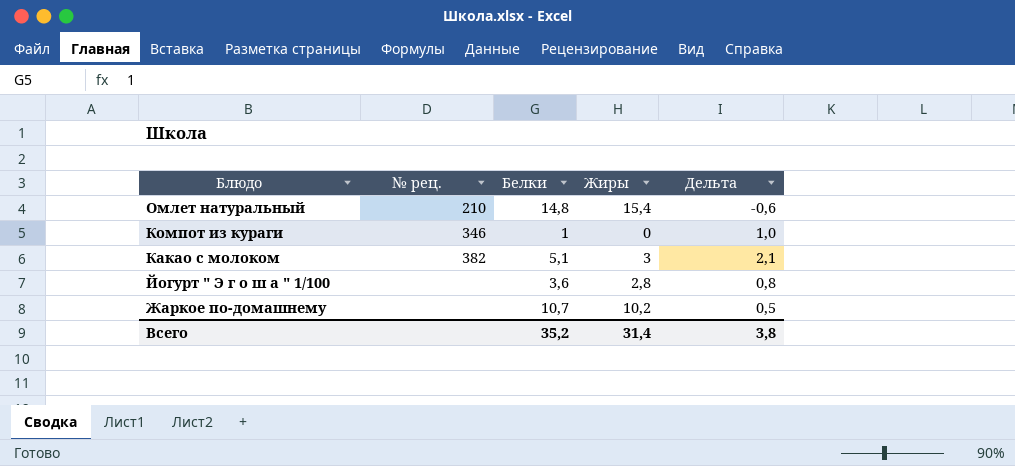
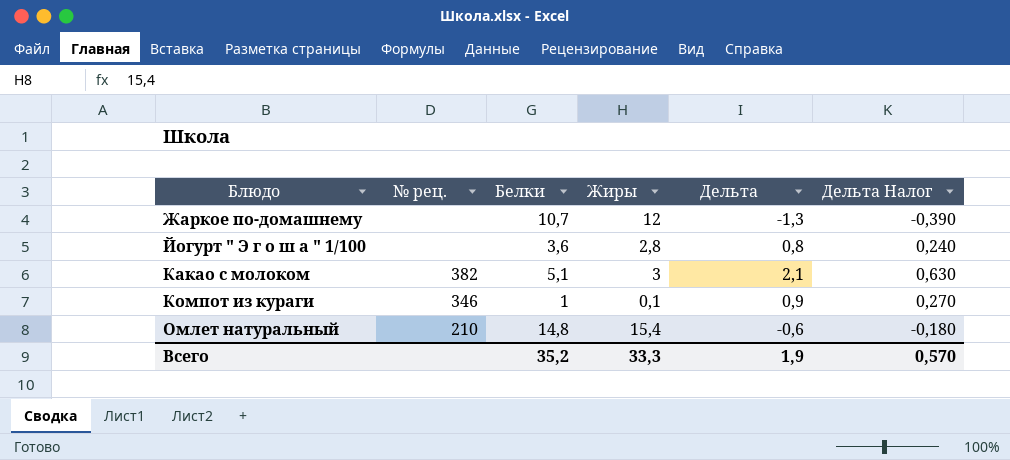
row order: Блюдо descending -> Блюдо ascending
column Дельта Налог | formula: none -> [Дельта] * 0,3
Жаркое по-домашнему | Жиры: 10,2 -> 12
Жаркое по-домашнему | Дельта: 0,5 -> -1,3
Компот из кураги | Жиры: 0 -> 0,1
Компот из кураги | Дельта: 1,0 -> 0,9
Всего | Жиры: 31,4 -> 33,3
Всего | Дельта: 3,8 -> 1,9

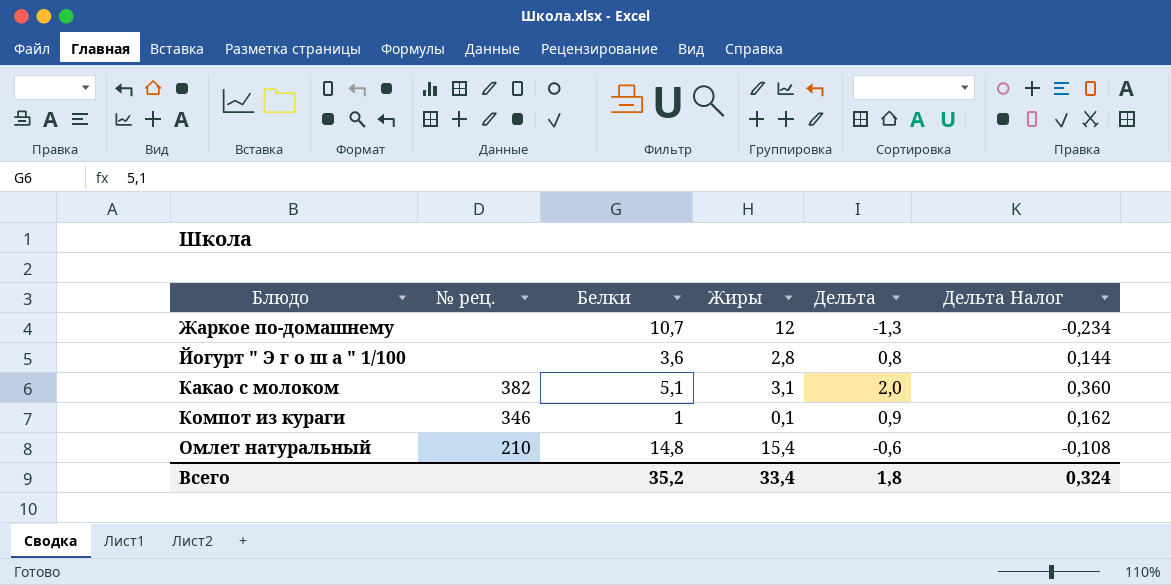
column Дельта Налог | formula: [Дельта] * 0,3 -> [Дельта] * 0,18
Какао с молоком | Жиры: 3 -> 3,1
Какао с молоком | Дельта: 2,1 -> 2,0
Всего | Жиры: 33,3 -> 33,4
Всего | Дельта: 1,9 -> 1,8
Всего | Дельта Налог: 0,570 -> 0,324

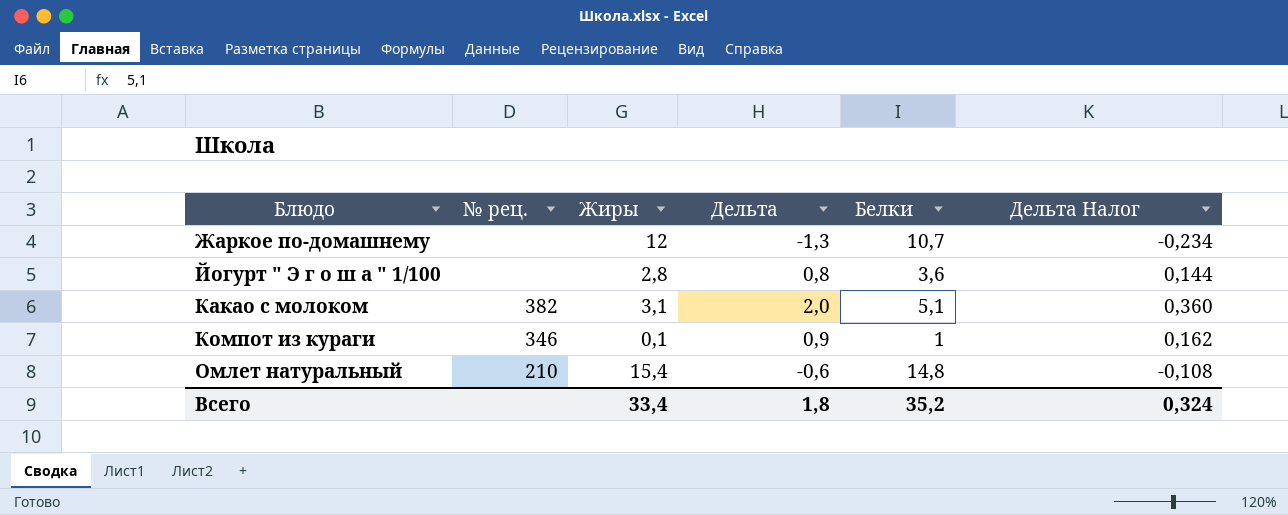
column Белки | position: 3 -> 5

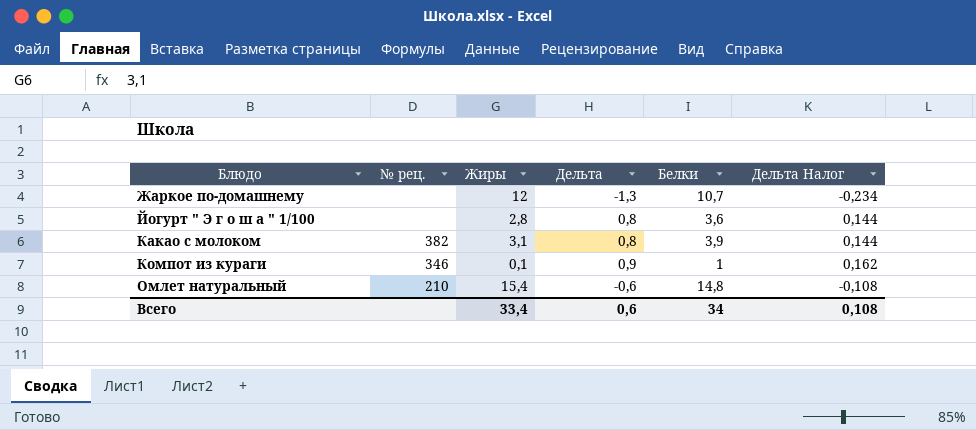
Какао с молоком | Дельта: 2,0 -> 0,8
Какао с молоком | Белки: 5,1 -> 3,9
Какао с молоком | Дельта Налог: 0,360 -> 0,144
Всего | Дельта: 1,8 -> 0,6
Всего | Белки: 35,2 -> 34
Всего | Дельта Налог: 0,324 -> 0,108

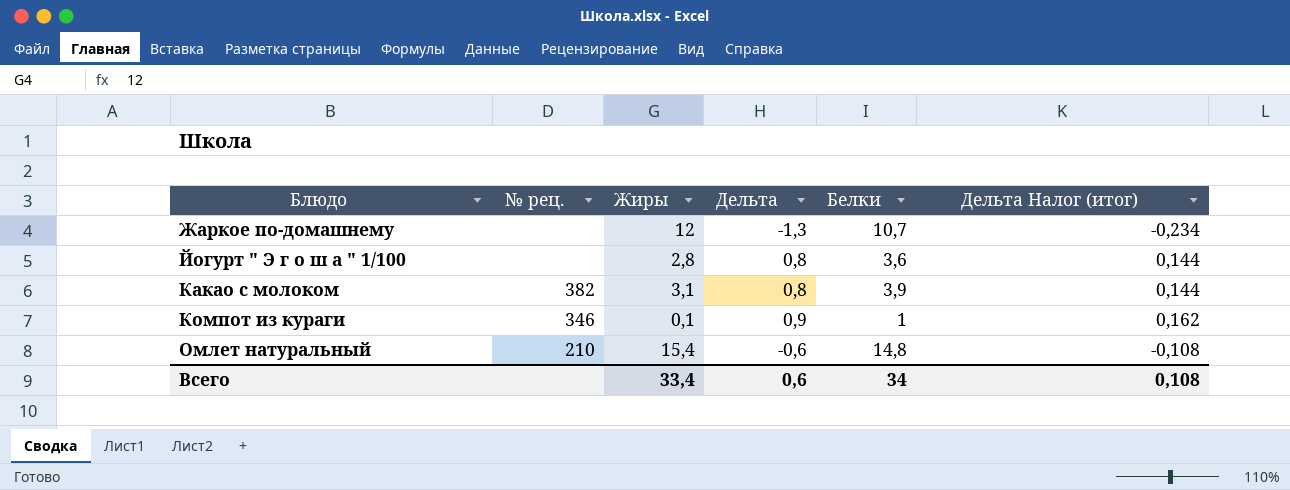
column name: Дельта Налог -> Дельта Налог (итог)

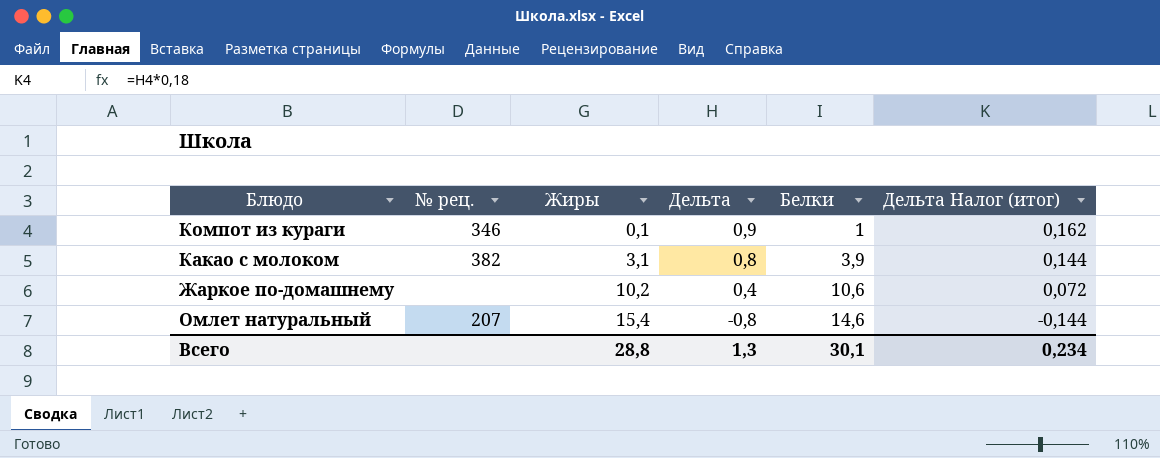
row order: Блюдо ascending -> Жиры ascending
row Йогурт " Э г о ш а " 1/100: none | 2,8 | 0,8 | 3,6 | 0,144 -> none
Жаркое по-домашнему | Жиры: 12 -> 10,2
Жаркое по-домашнему | Дельта: -1,3 -> 0,4
Жаркое по-домашнему | Белки: 10,7 -> 10,6
Жаркое по-домашнему | Дельта Налог (итог): -0,234 -> 0,072
Омлет натуральный | № рец.: 210 -> 207
Омлет натуральный | Дельта: -0,6 -> -0,8
Омлет натуральный | Белки: 14,8 -> 14,6
Омлет натуральный | Дельта Налог (итог): -0,108 -> -0,144
Всего | Жиры: 33,4 -> 28,8
Всего | Дельта: 0,6 -> 1,3
Всего | Белки: 34 -> 30,1
Всего | Дельта Налог (итог): 0,108 -> 0,234

